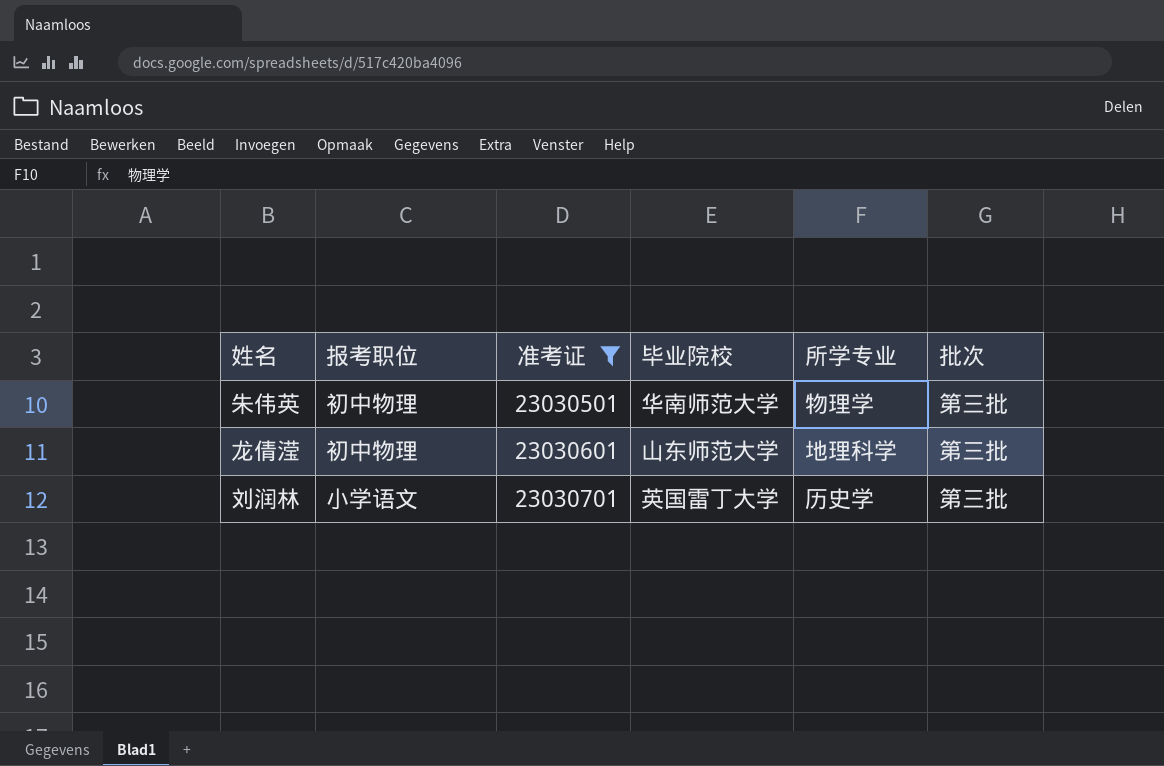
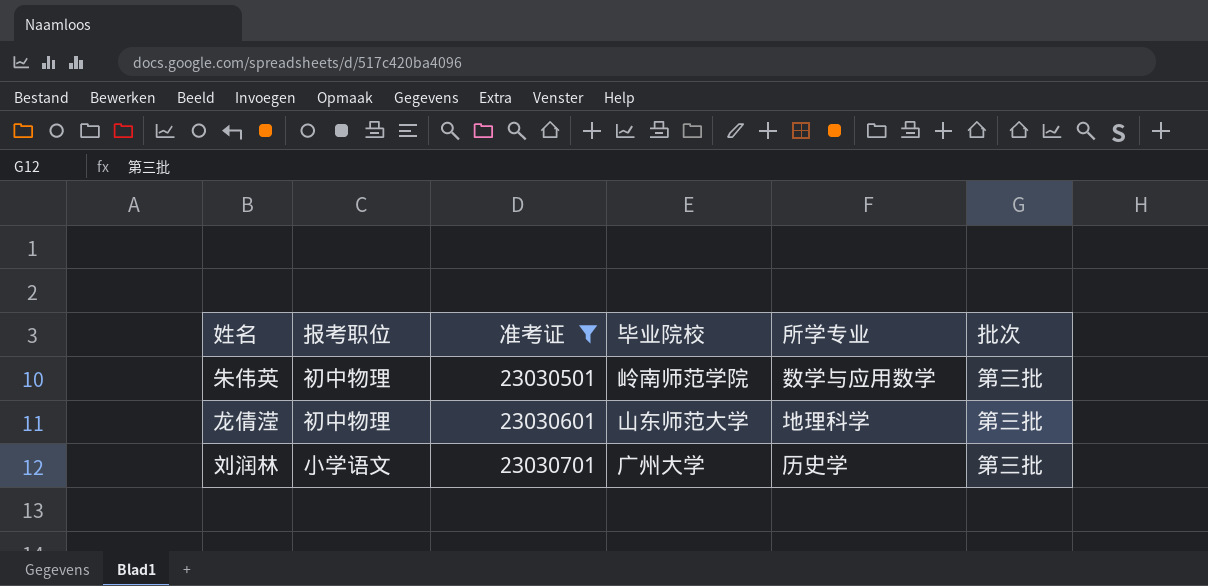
朱伟英 | 毕业院校: 华南师范大学 -> 岭南师范学院
朱伟英 | 所学专业: 物理学 -> 数学与应用数学
刘润林 | 毕业院校: 英国雷丁大学 -> 广州大学

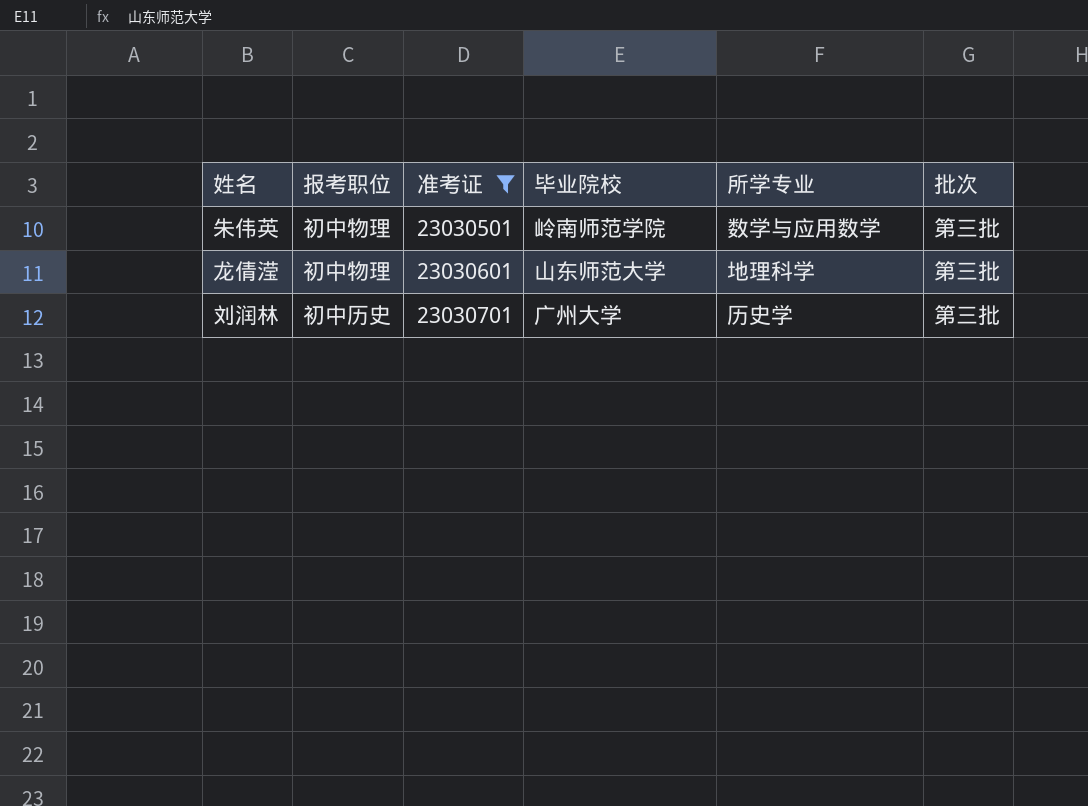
刘润林 | 报考职位: 小学语文 -> 初中历史

